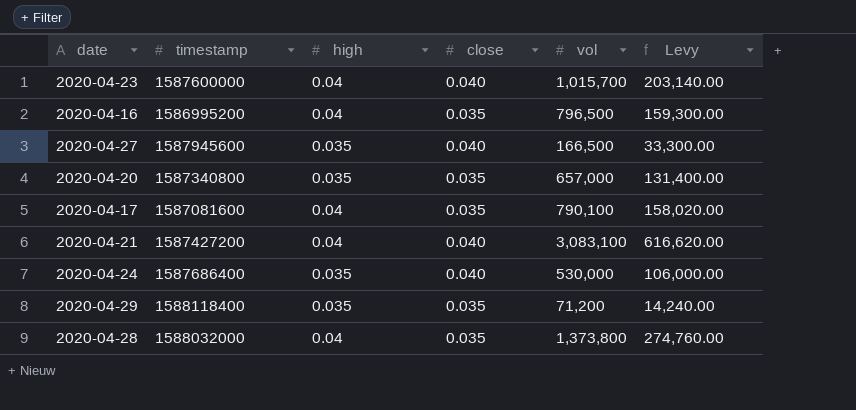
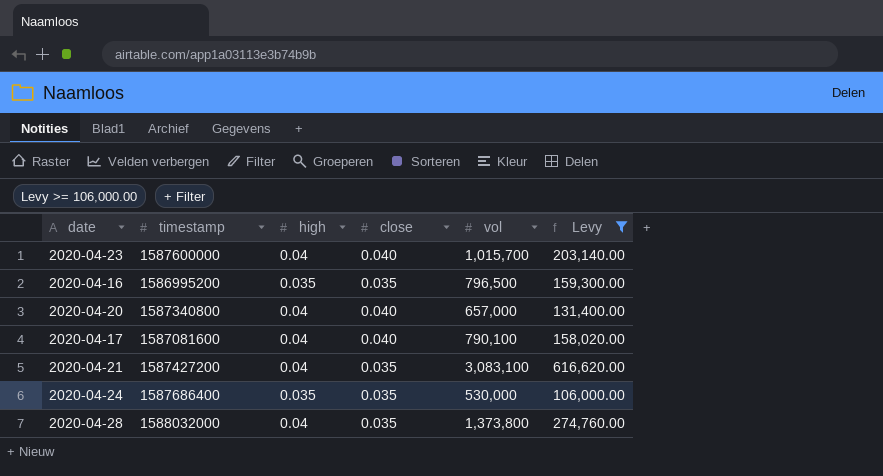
filter: none -> Levy >= 106,000.00
2020-04-16 | high: 0.04 -> 0.035
2020-04-20 | high: 0.035 -> 0.04
2020-04-20 | close: 0.035 -> 0.040
2020-04-17 | close: 0.035 -> 0.040
2020-04-21 | close: 0.040 -> 0.035
2020-04-24 | close: 0.040 -> 0.035

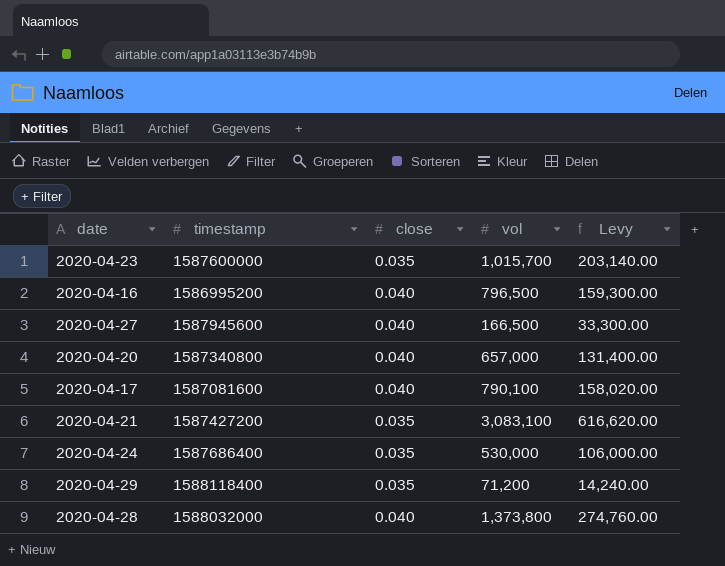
filter: Levy >= 106,000.00 -> none
column high | position: 3 -> none
2020-04-23 | close: 0.040 -> 0.035
2020-04-16 | close: 0.035 -> 0.040
2020-04-28 | close: 0.035 -> 0.040

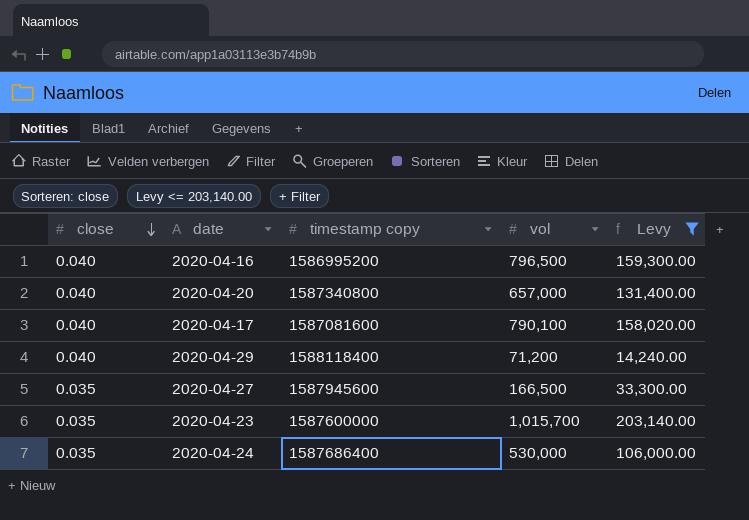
filter: none -> Levy <= 203,140.00
row order: none -> close descending
column close | position: 3 -> 1
column name: timestamp -> timestamp copy
2020-04-29 | close: 0.035 -> 0.040
2020-04-27 | close: 0.040 -> 0.035

